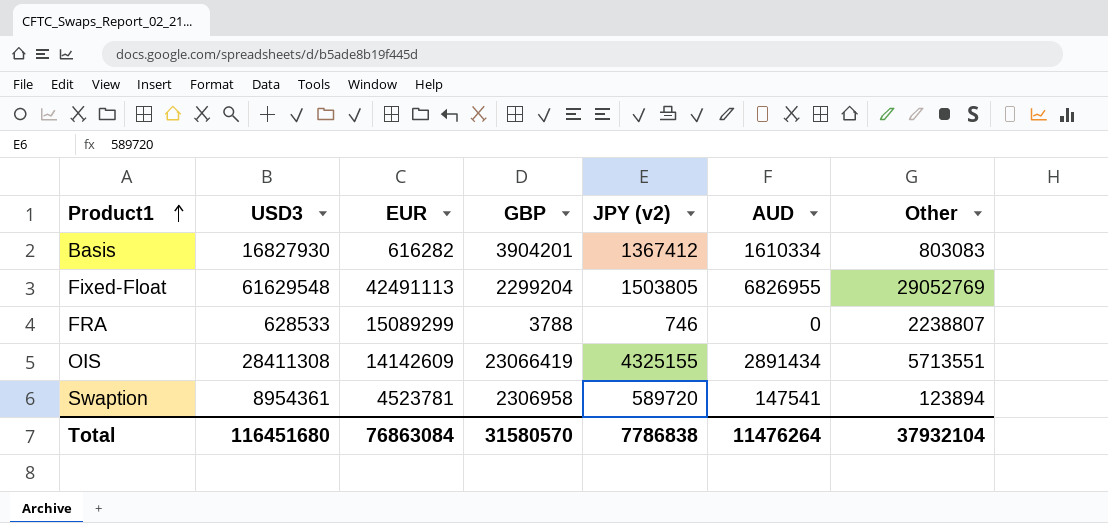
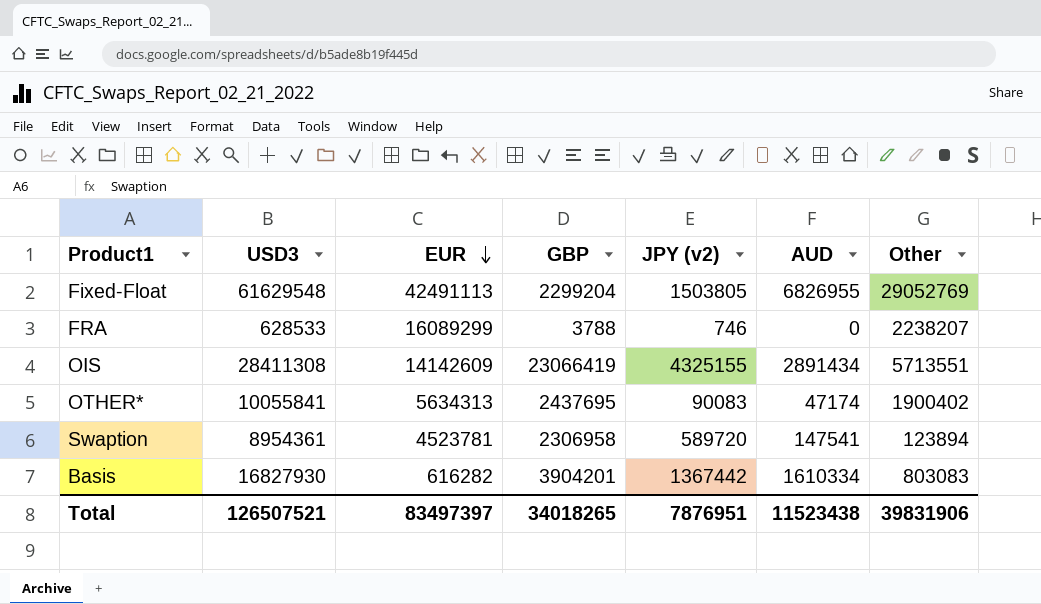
row order: Product1 ascending -> EUR descending
FRA | EUR: 15089299 -> 16089299
FRA | Other: 2238807 -> 2238207
row OTHER*: none -> 10055841 | 5634313 | 2437695 | 90083 | 47174 | 1900402
Basis | JPY (v2): 1367412 -> 1367442
Total | USD3: 116451680 -> 126507521
Total | EUR: 76863084 -> 83497397
Total | GBP: 31580570 -> 34018265
Total | JPY (v2): 7786838 -> 7876951
Total | AUD: 11476264 -> 11523438
Total | Other: 37932104 -> 39831906

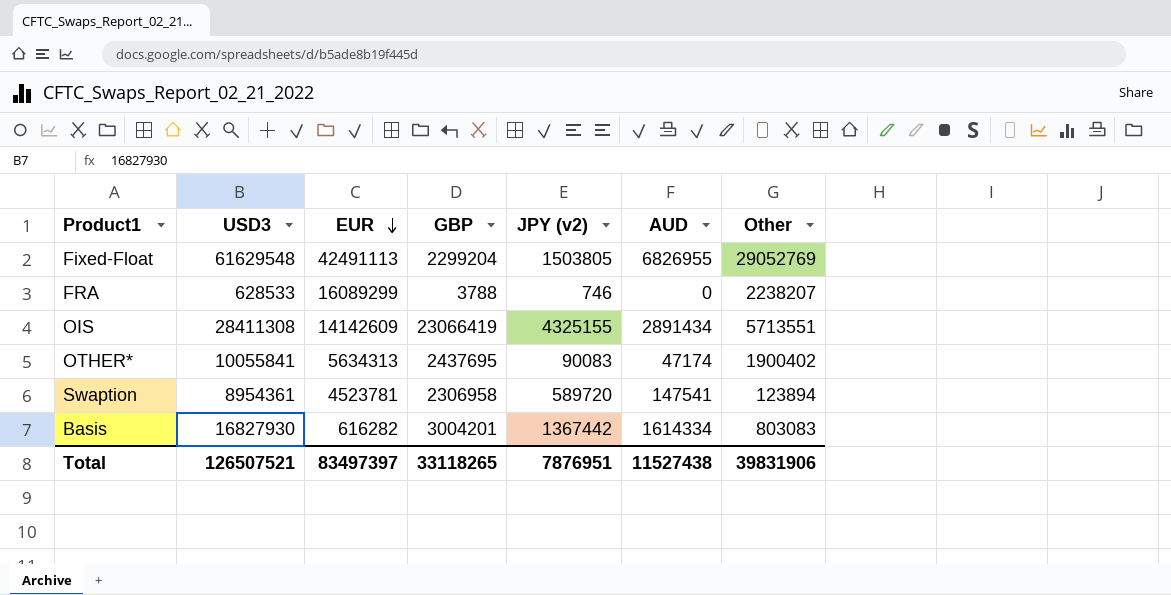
Basis | GBP: 3904201 -> 3004201
Basis | AUD: 1610334 -> 1614334
Total | GBP: 34018265 -> 33118265
Total | AUD: 11523438 -> 11527438

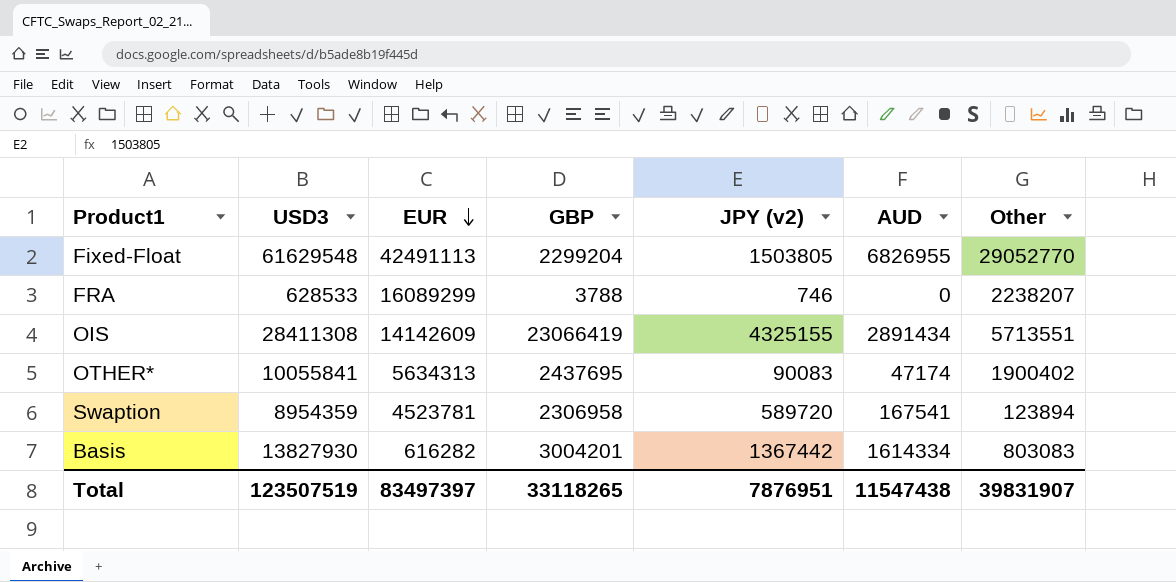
Fixed-Float | Other: 29052769 -> 29052770
Swaption | USD3: 8954361 -> 8954359
Swaption | AUD: 147541 -> 167541
Basis | USD3: 16827930 -> 13827930
Total | USD3: 126507521 -> 123507519
Total | AUD: 11527438 -> 11547438
Total | Other: 39831906 -> 39831907

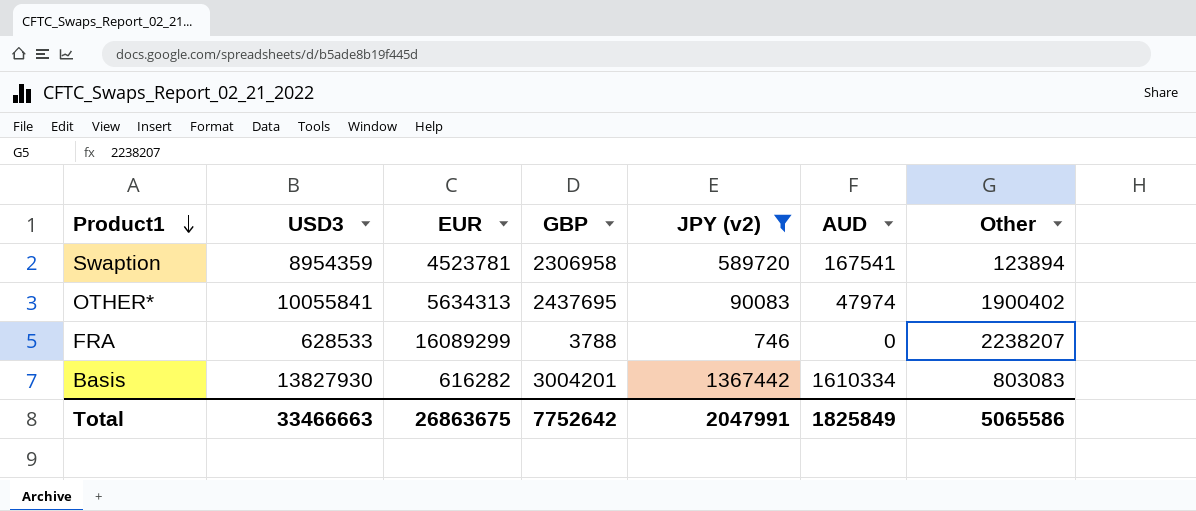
filter: none -> JPY (v2) <= 1367442
row order: EUR descending -> Product1 descending
OTHER* | AUD: 47174 -> 47974
Basis | AUD: 1614334 -> 1610334
Total | USD3: 123507519 -> 33466663
Total | EUR: 83497397 -> 26863675
Total | GBP: 33118265 -> 7752642
Total | JPY (v2): 7876951 -> 2047991
Total | AUD: 11547438 -> 1825849
Total | Other: 39831907 -> 5065586

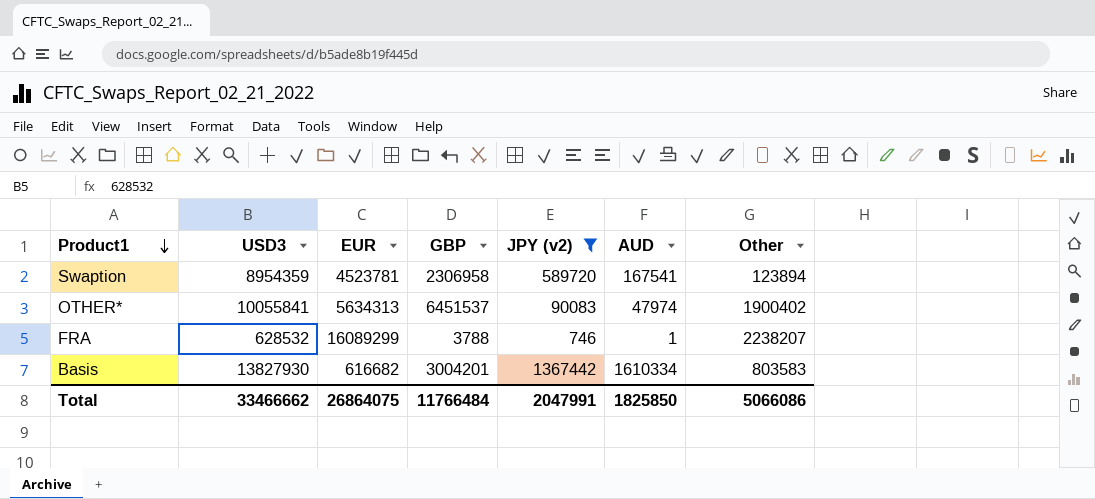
OTHER* | GBP: 2437695 -> 6451537
FRA | USD3: 628533 -> 628532
FRA | AUD: 0 -> 1
Basis | EUR: 616282 -> 616682
Basis | Other: 803083 -> 803583
Total | USD3: 33466663 -> 33466662
Total | EUR: 26863675 -> 26864075
Total | GBP: 7752642 -> 11766484
Total | AUD: 1825849 -> 1825850
Total | Other: 5065586 -> 5066086

